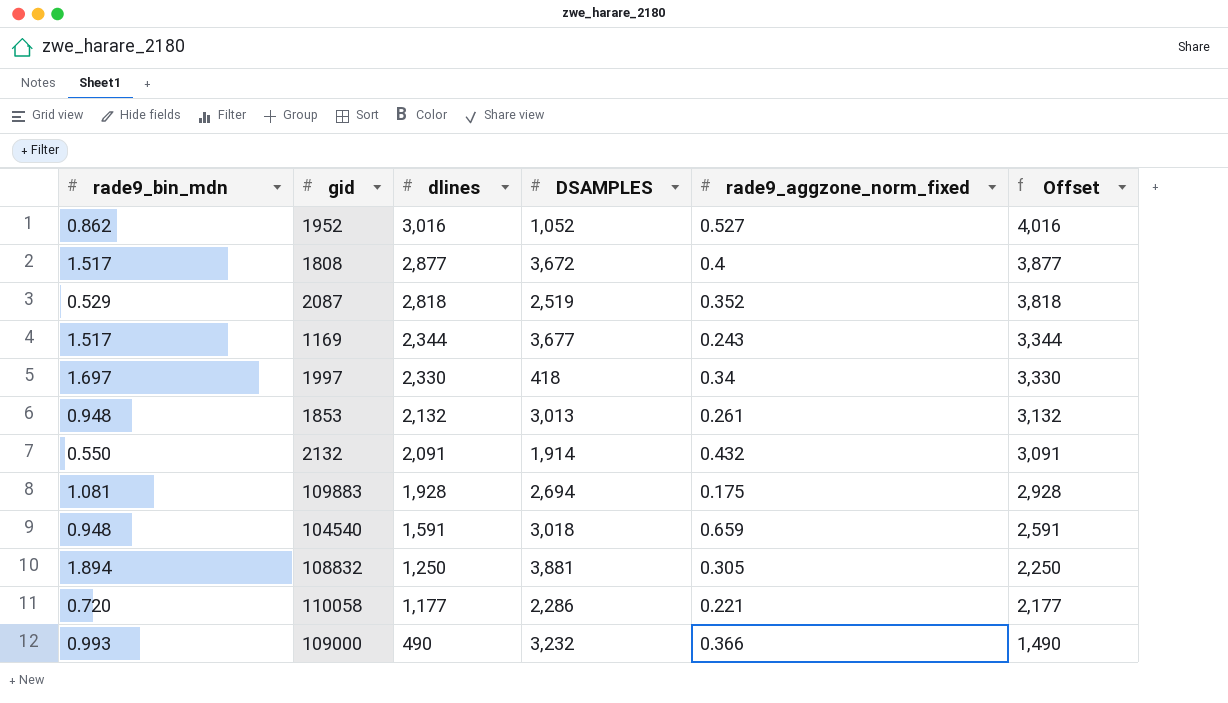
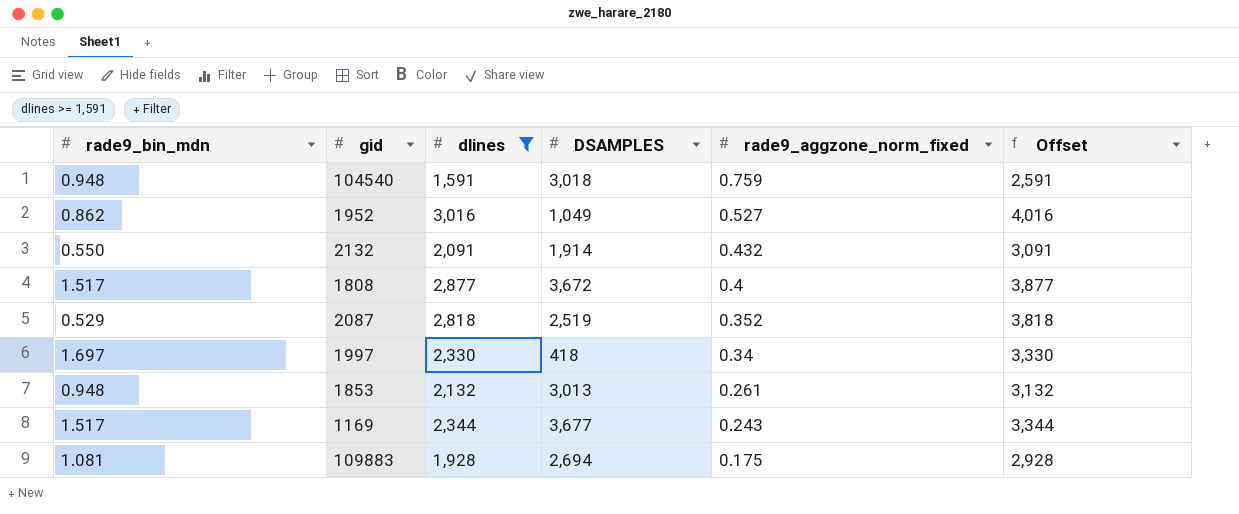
filter: none -> dlines >= 1,591
row order: dlines descending -> rade9_aggzone_norm_fixed descending
104540 | rade9_aggzone_norm_fixed: 0.659 -> 0.759
1952 | DSAMPLES: 1,052 -> 1,049

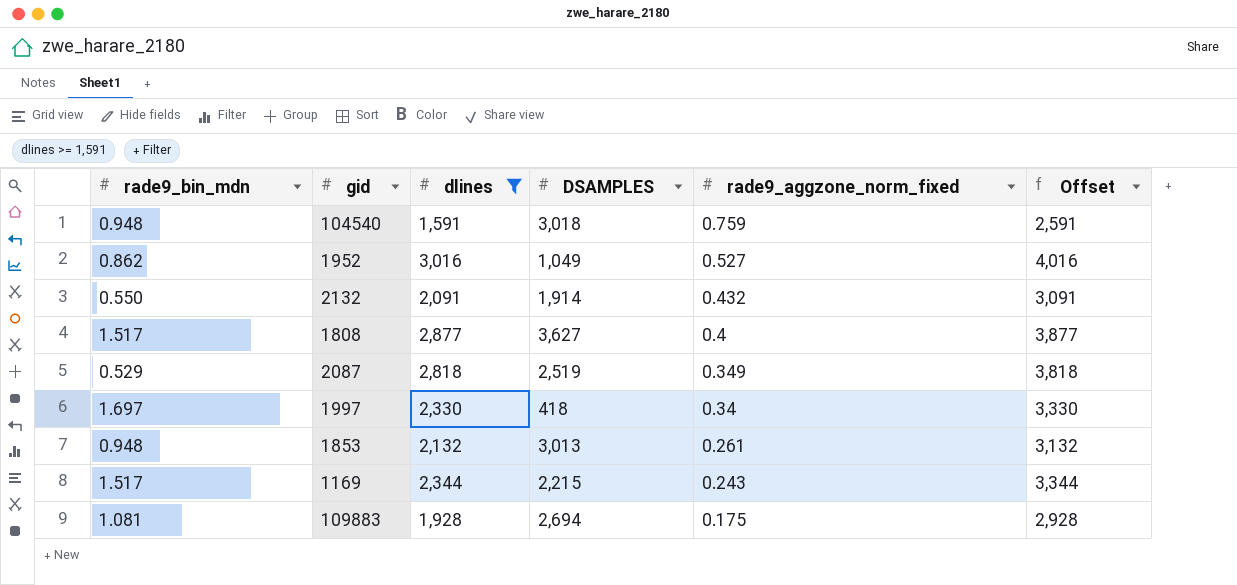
1808 | DSAMPLES: 3,672 -> 3,627
2087 | rade9_aggzone_norm_fixed: 0.352 -> 0.349
1169 | DSAMPLES: 3,677 -> 2,215

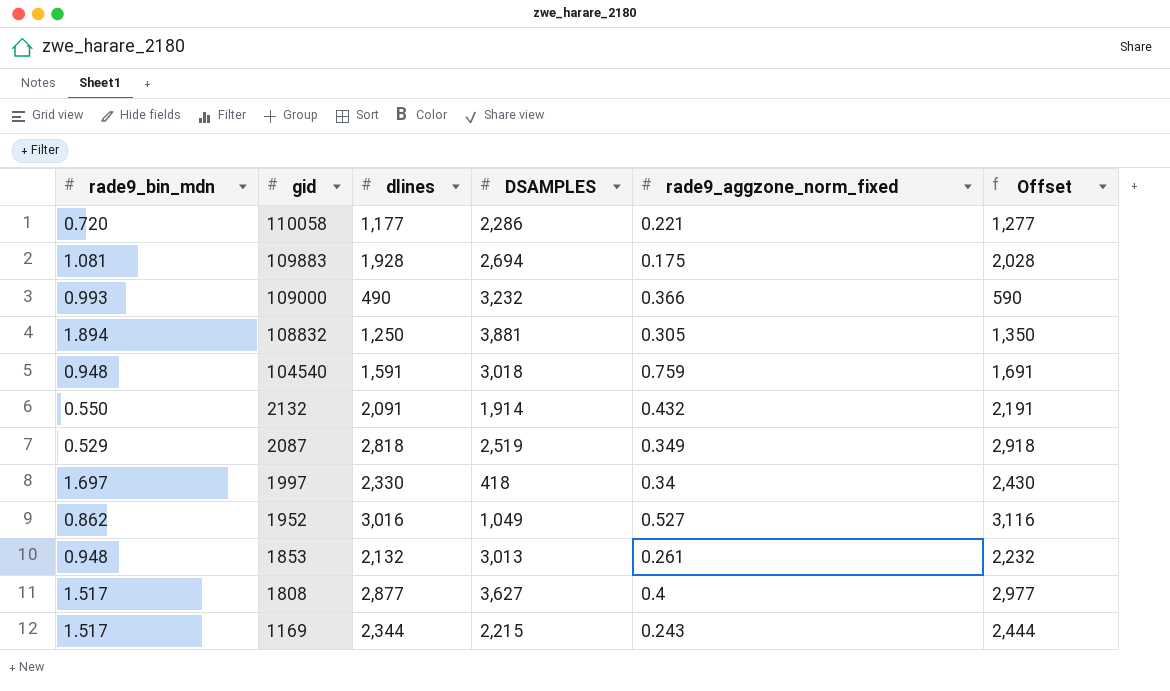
filter: dlines >= 1,591 -> none
row order: rade9_aggzone_norm_fixed descending -> gid descending
column Offset | formula: [dlines] + 1000 -> [dlines] + 100

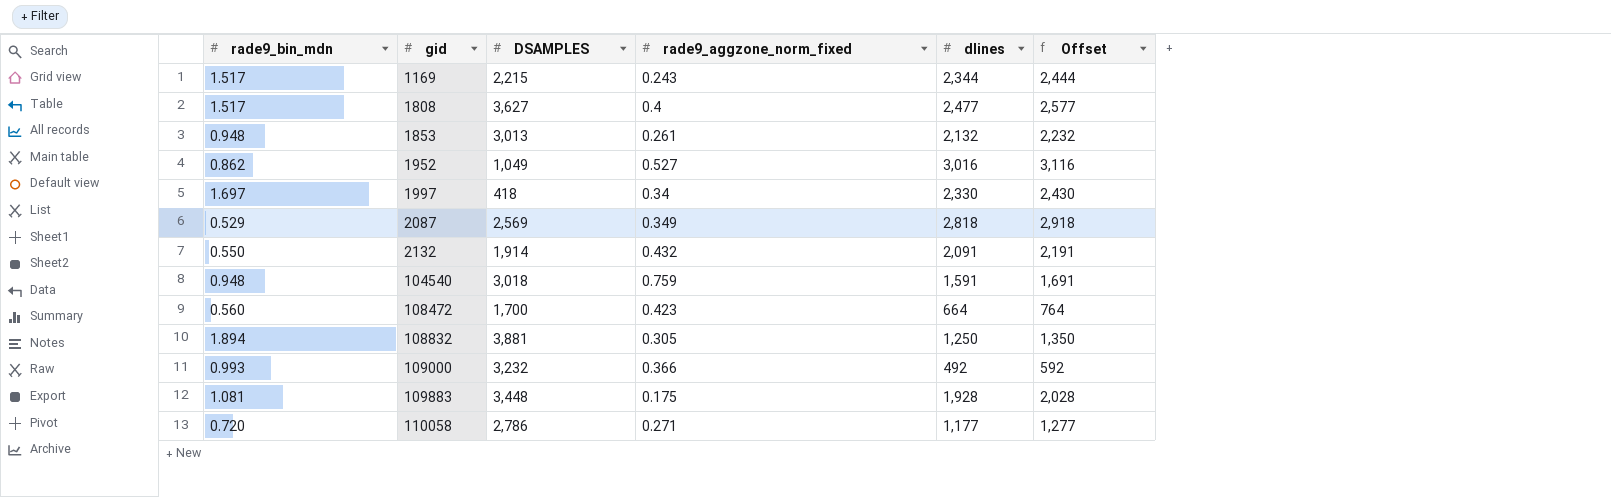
row order: gid descending -> gid ascending
column dlines | position: 3 -> 5
1808 | dlines: 2,877 -> 2,477
1808 | Offset: 2,977 -> 2,577
2087 | DSAMPLES: 2,519 -> 2,569
row 108472: none -> 0.560 | 1,700 | 0.423 | 664 | 764
109000 | dlines: 490 -> 492
109000 | Offset: 590 -> 592
109883 | DSAMPLES: 2,694 -> 3,448
110058 | DSAMPLES: 2,286 -> 2,786
110058 | rade9_aggzone_norm_fixed: 0.221 -> 0.271

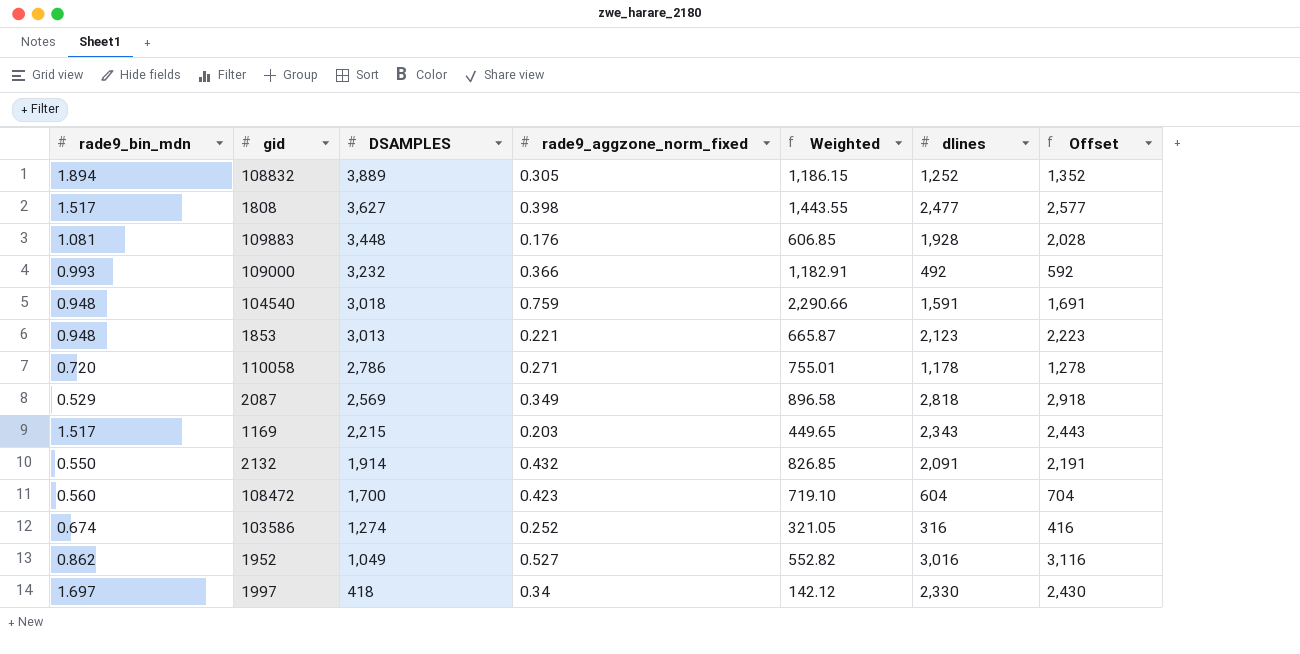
row order: gid ascending -> DSAMPLES descending
column Weighted | formula: none -> [DSAMPLES] * [rade9_aggzone_norm_fixed]
108832 | DSAMPLES: 3,881 -> 3,889
108832 | dlines: 1,250 -> 1,252
108832 | Offset: 1,350 -> 1,352
1808 | rade9_aggzone_norm_fixed: 0.4 -> 0.398
109883 | rade9_aggzone_norm_fixed: 0.175 -> 0.176
1853 | rade9_aggzone_norm_fixed: 0.261 -> 0.221
1853 | dlines: 2,132 -> 2,123
1853 | Offset: 2,232 -> 2,223
110058 | dlines: 1,177 -> 1,178
110058 | Offset: 1,277 -> 1,278
1169 | rade9_aggzone_norm_fixed: 0.243 -> 0.203
1169 | dlines: 2,344 -> 2,343
1169 | Offset: 2,444 -> 2,443
108472 | dlines: 664 -> 604
108472 | Offset: 764 -> 704
row 103586: none -> 0.674 | 1,274 | 0.252 | 321.05 | 316 | 416

